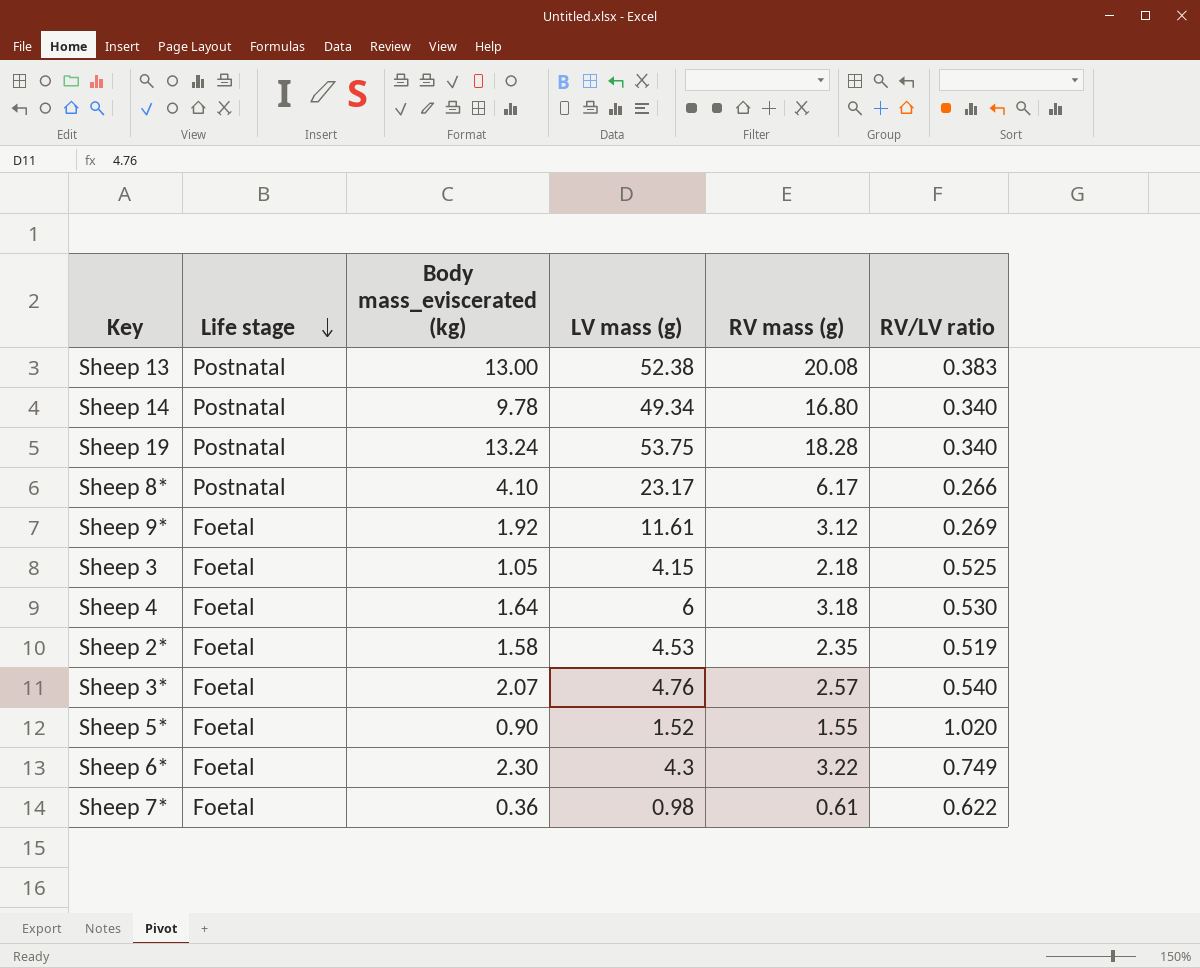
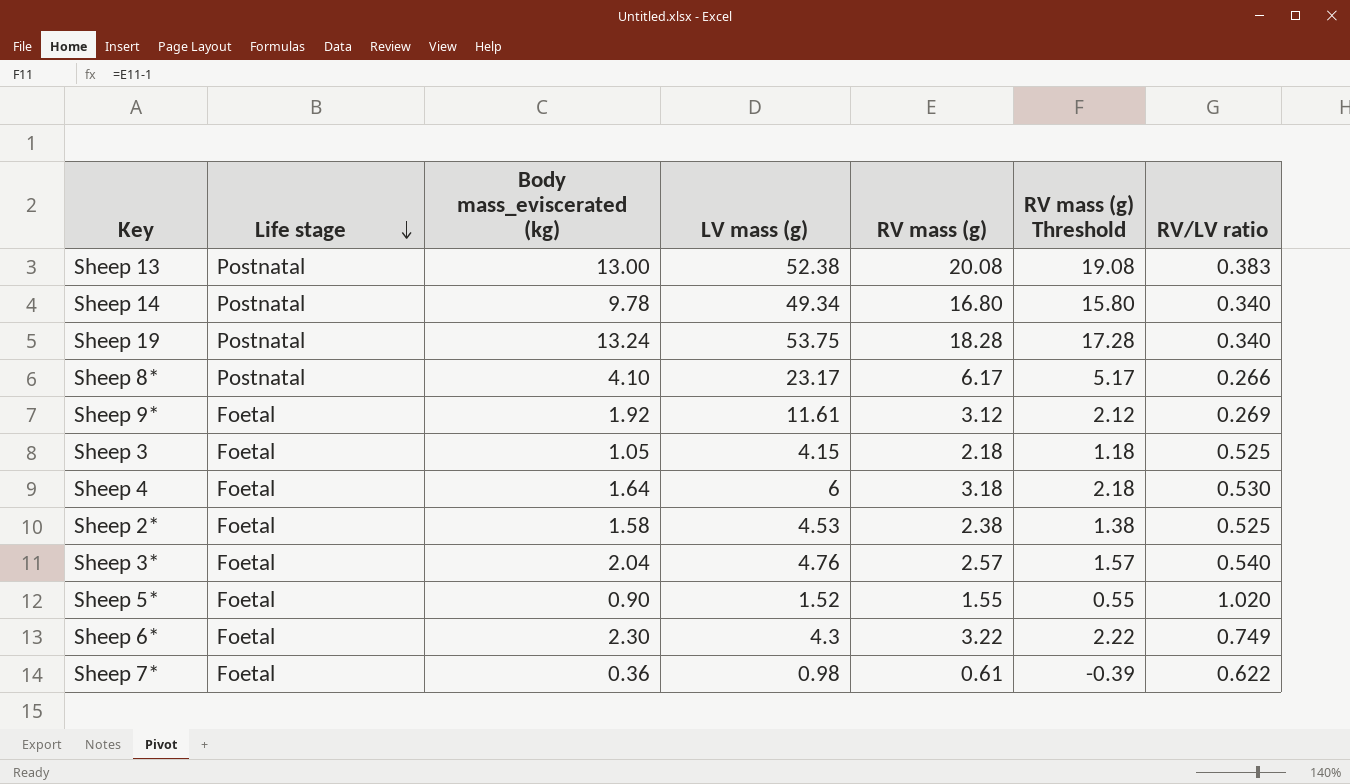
column RV mass (g) Threshold | formula: none -> [RV mass (g)] - 1
Sheep 2* | RV mass (g): 2.35 -> 2.38
Sheep 2* | RV/LV ratio: 0.519 -> 0.525
Sheep 3* | Body mass_eviscerated (kg): 2.07 -> 2.04

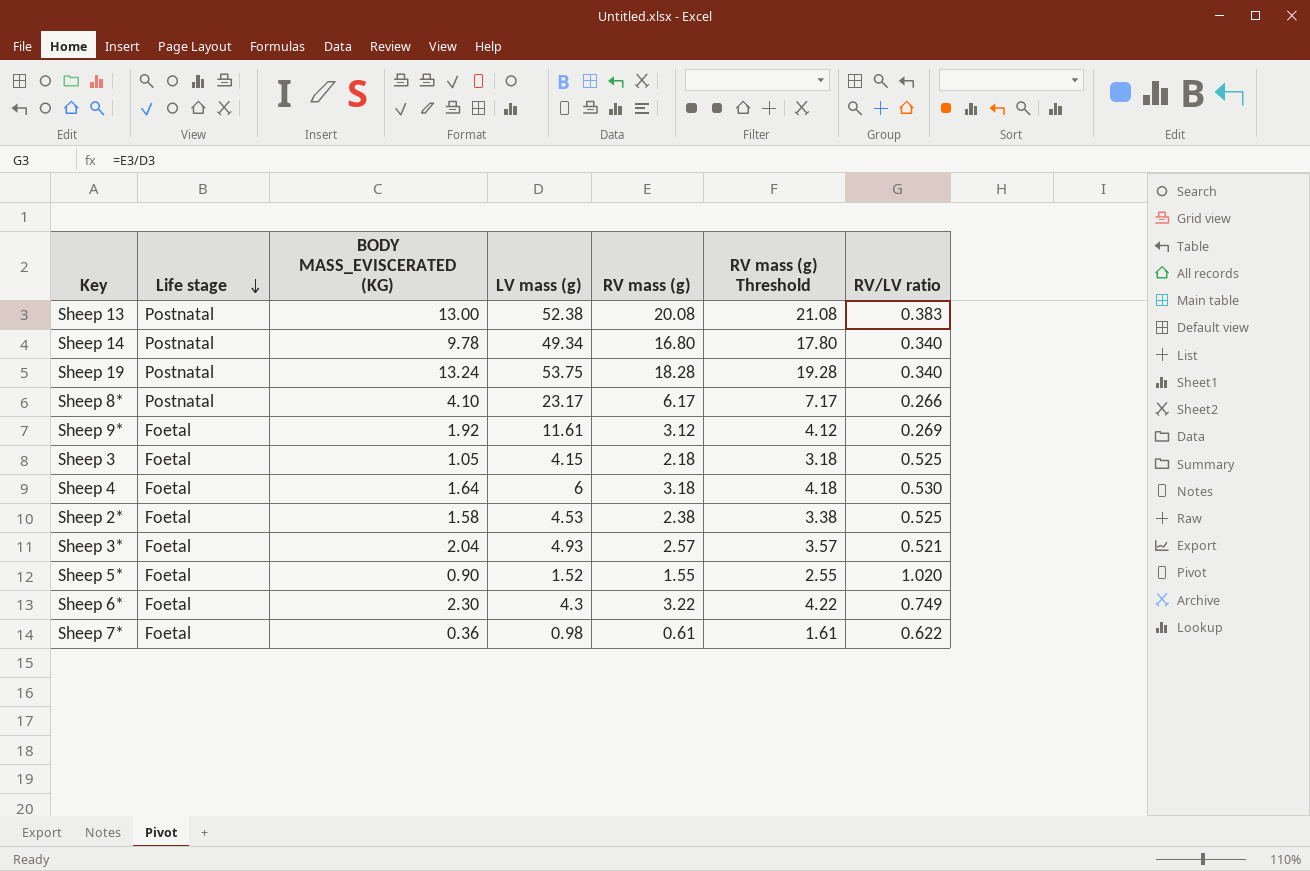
column name: Body mass_eviscerated (kg) -> BODY MASS_EVISCERATED (KG)
column RV mass (g) Threshold | formula: [RV mass (g)] - 1 -> [RV mass (g)] + 1
Sheep 3* | LV mass (g): 4.76 -> 4.93
Sheep 3* | RV/LV ratio: 0.540 -> 0.521

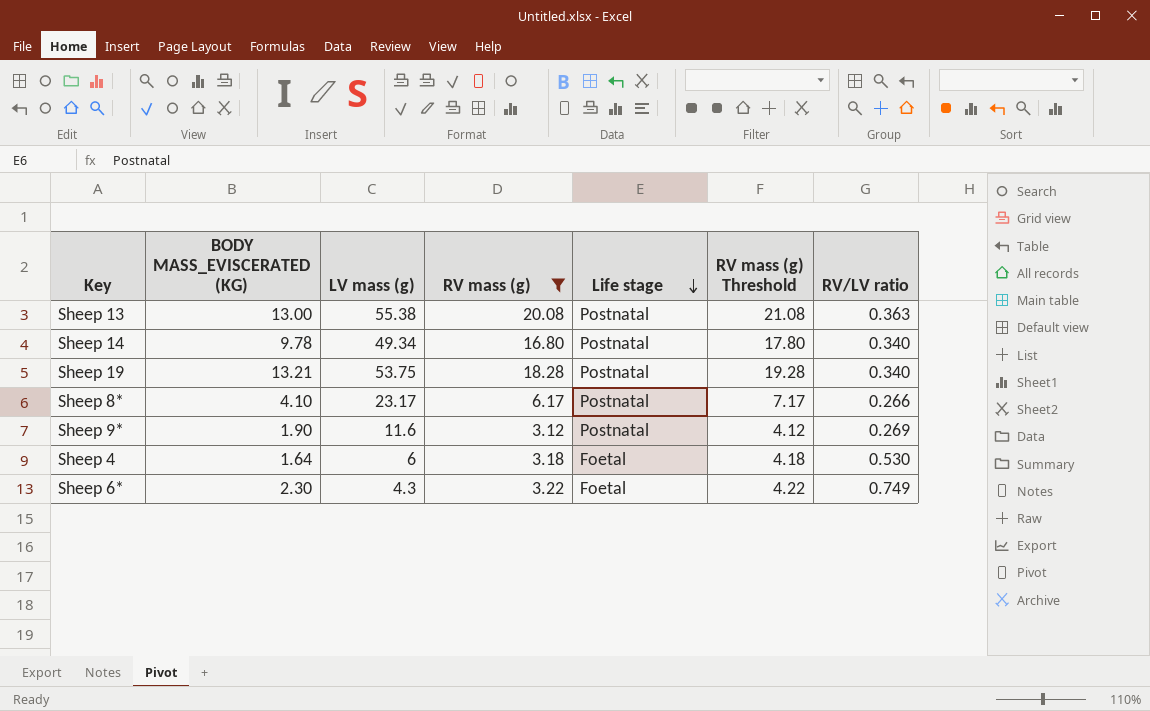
filter: none -> RV mass (g) >= 3.12
column Life stage | position: 2 -> 5
Sheep 13 | LV mass (g): 52.38 -> 55.38
Sheep 13 | RV/LV ratio: 0.383 -> 0.363
Sheep 19 | BODY MASS_EVISCERATED (KG): 13.24 -> 13.21
Sheep 9* | BODY MASS_EVISCERATED (KG): 1.92 -> 1.90
Sheep 9* | LV mass (g): 11.61 -> 11.6
Sheep 9* | Life stage: Foetal -> Postnatal

